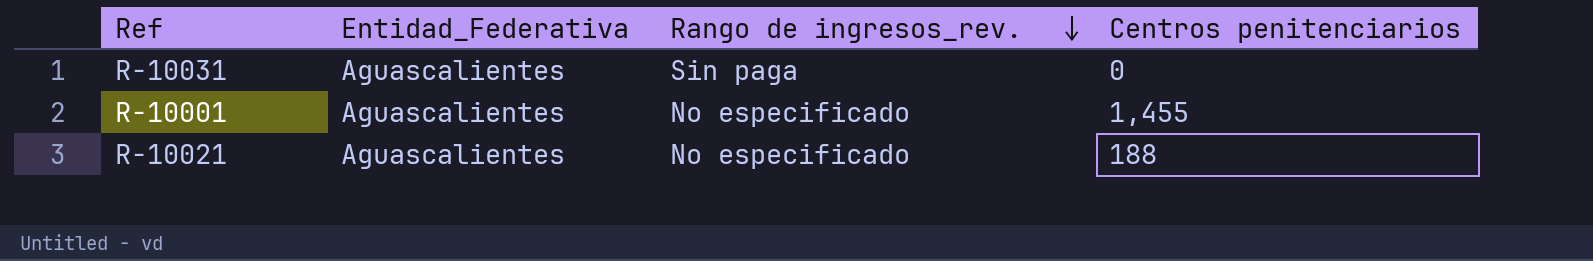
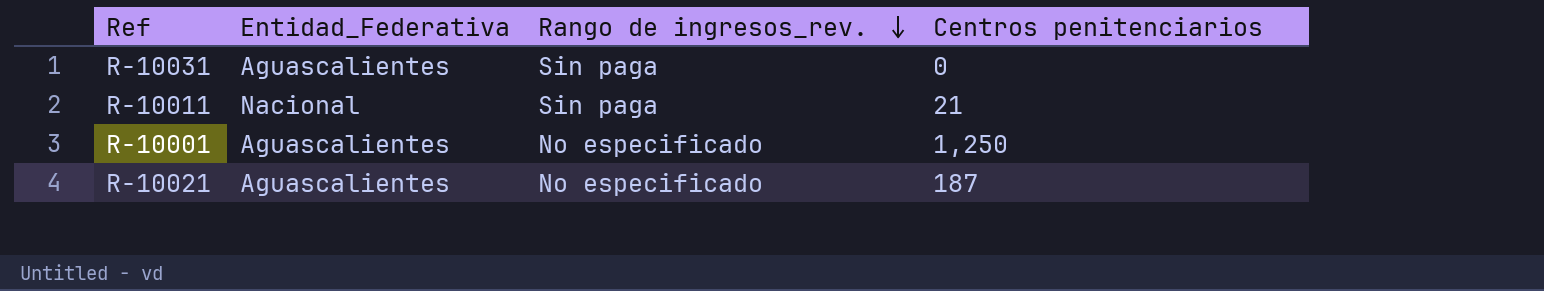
row R-10011: none -> Nacional | Sin paga | 21
R-10001 | Centros penitenciarios: 1,455 -> 1,250
R-10021 | Centros penitenciarios: 188 -> 187

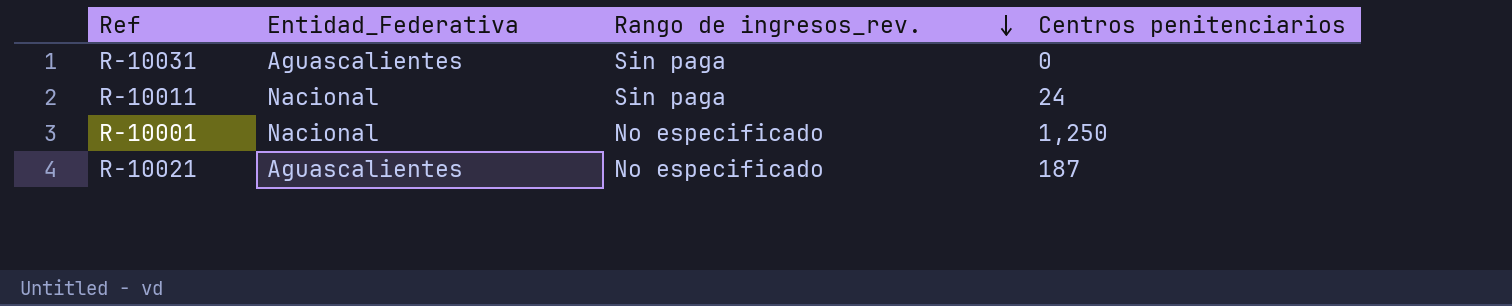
R-10011 | Centros penitenciarios: 21 -> 24
R-10001 | Entidad_Federativa: Aguascalientes -> Nacional

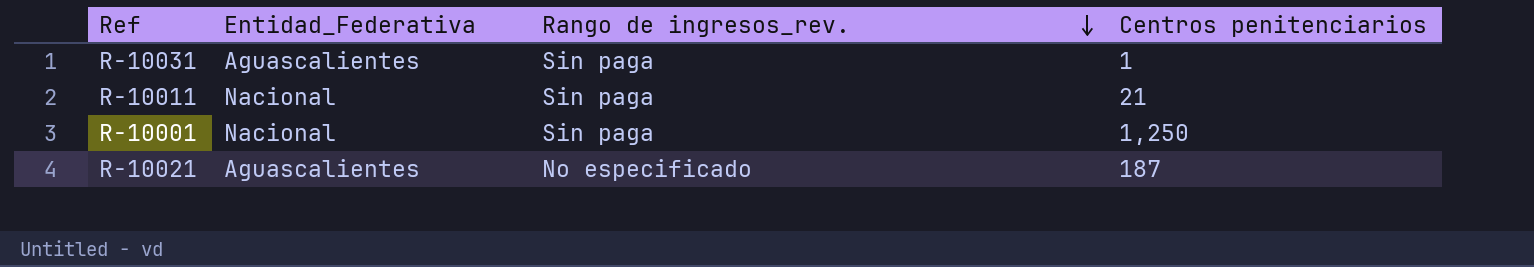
R-10031 | Centros penitenciarios: 0 -> 1
R-10011 | Centros penitenciarios: 24 -> 21
R-10001 | Rango de ingresos_rev.: No especificado -> Sin paga

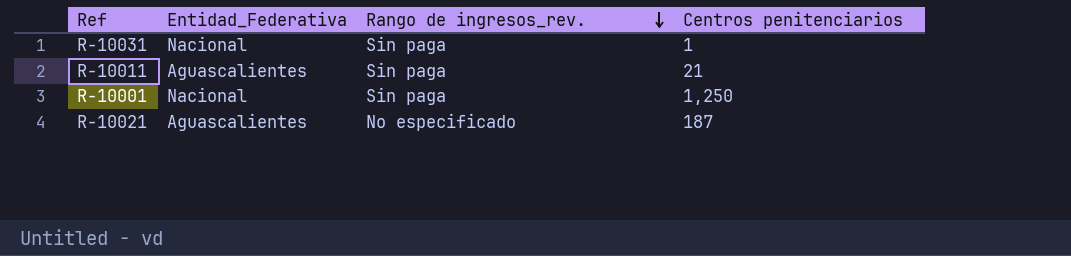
R-10031 | Entidad_Federativa: Aguascalientes -> Nacional
R-10011 | Entidad_Federativa: Nacional -> Aguascalientes

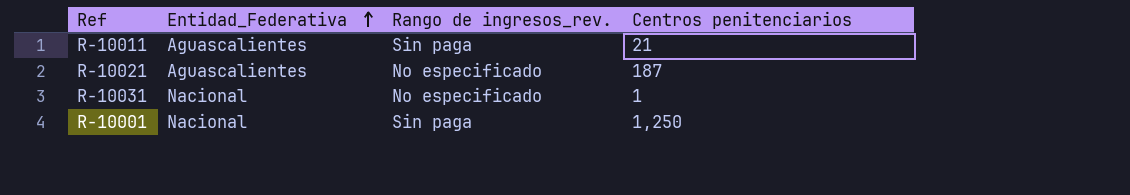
row order: Rango de ingresos_rev. descending -> Entidad_Federativa ascending
R-10031 | Rango de ingresos_rev.: Sin paga -> No especificado

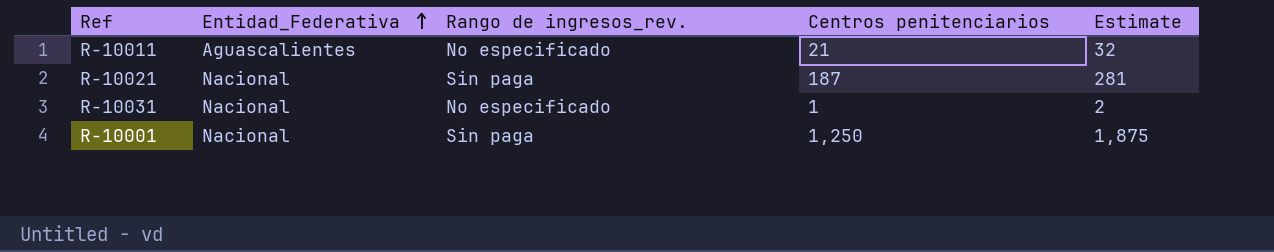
column Estimate | formula: none -> [Centros penitenciarios] * 1.5
R-10011 | Rango de ingresos_rev.: Sin paga -> No especificado
R-10021 | Entidad_Federativa: Aguascalientes -> Nacional
R-10021 | Rango de ingresos_rev.: No especificado -> Sin paga

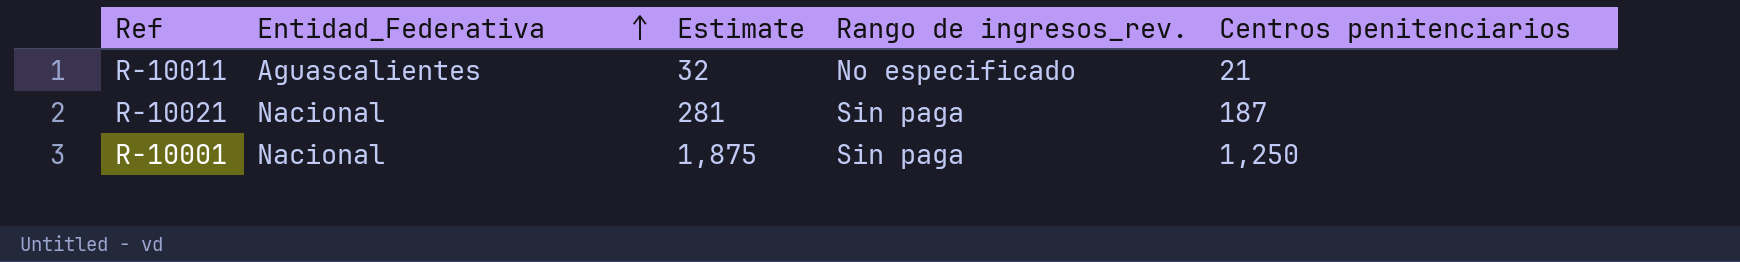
column Estimate | position: 5 -> 3
row R-10031: Nacional | No especificado | 1 | 2 -> none

